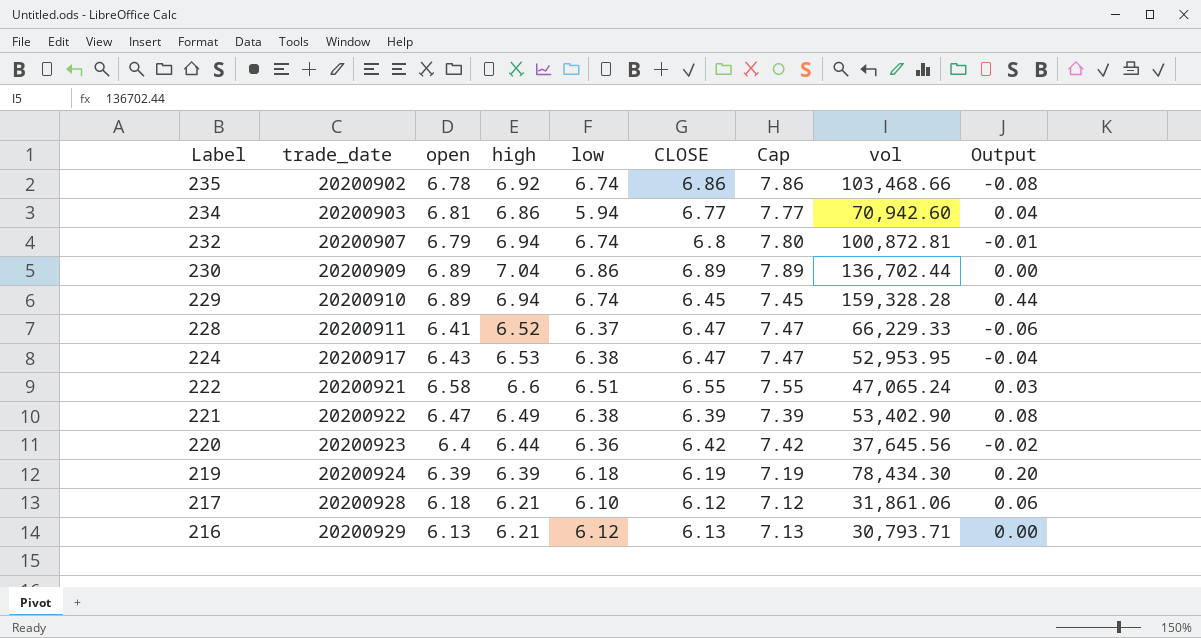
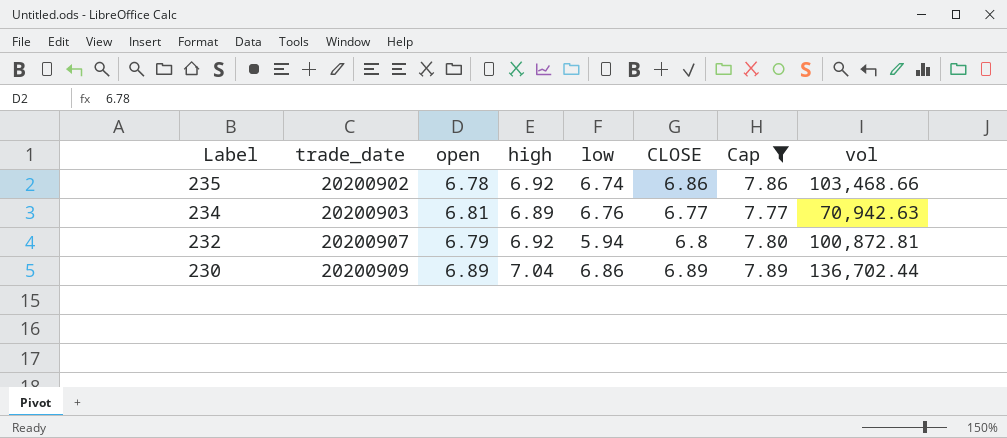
filter: none -> Cap >= 7.77
column Output | formula: [open] - [CLOSE] -> none
234 | high: 6.86 -> 6.89
234 | low: 5.94 -> 6.76
234 | vol: 70,942.60 -> 70,942.63
232 | high: 6.94 -> 6.92
232 | low: 6.74 -> 5.94

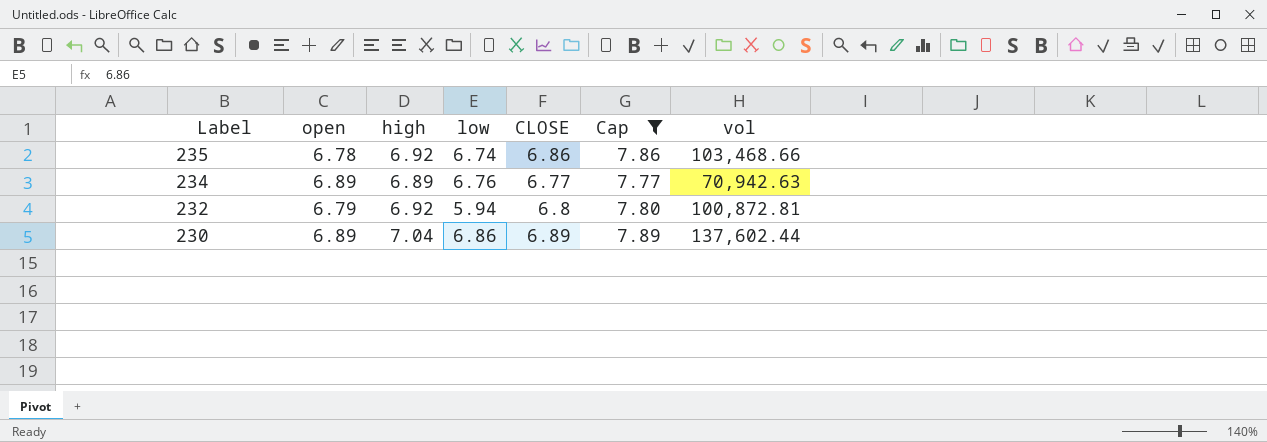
column trade_date | position: 2 -> none
234 | open: 6.81 -> 6.89
230 | vol: 136,702.44 -> 137,602.44

